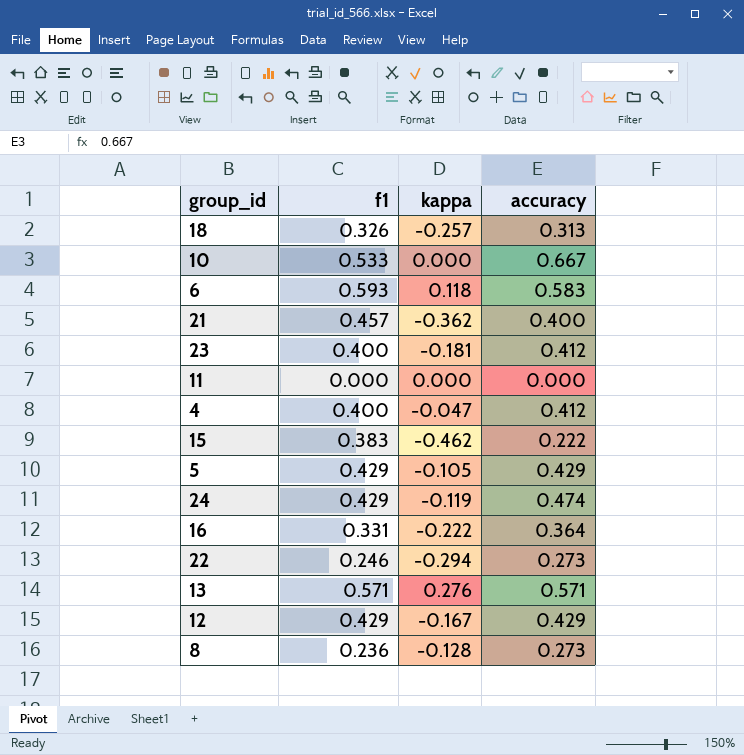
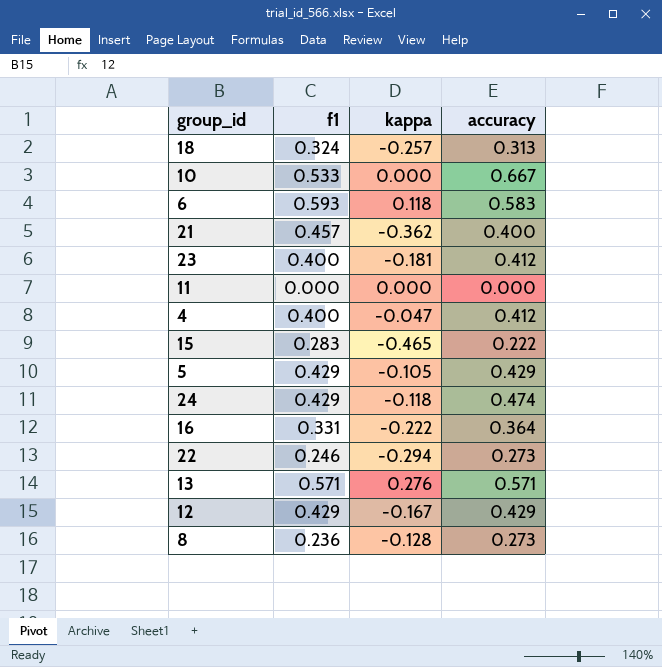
18 | f1: 0.326 -> 0.324
15 | f1: 0.383 -> 0.283
15 | kappa: -0.462 -> -0.465
24 | kappa: -0.119 -> -0.118

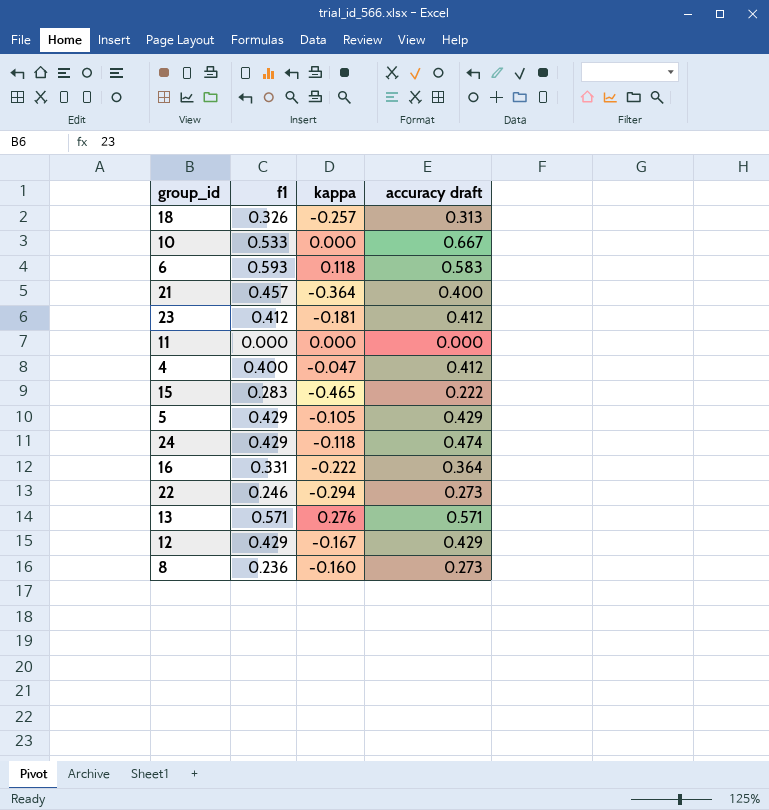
column name: accuracy -> accuracy draft
18 | f1: 0.324 -> 0.326
21 | kappa: -0.362 -> -0.364
23 | f1: 0.400 -> 0.412
8 | kappa: -0.128 -> -0.160

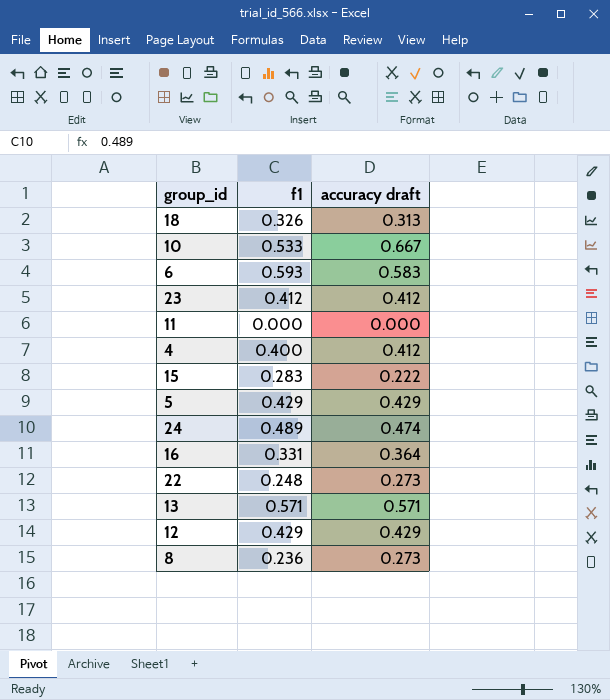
column kappa | position: 3 -> none
row 21: 0.457 | -0.364 | 0.400 -> none
24 | f1: 0.429 -> 0.489
22 | f1: 0.246 -> 0.248

